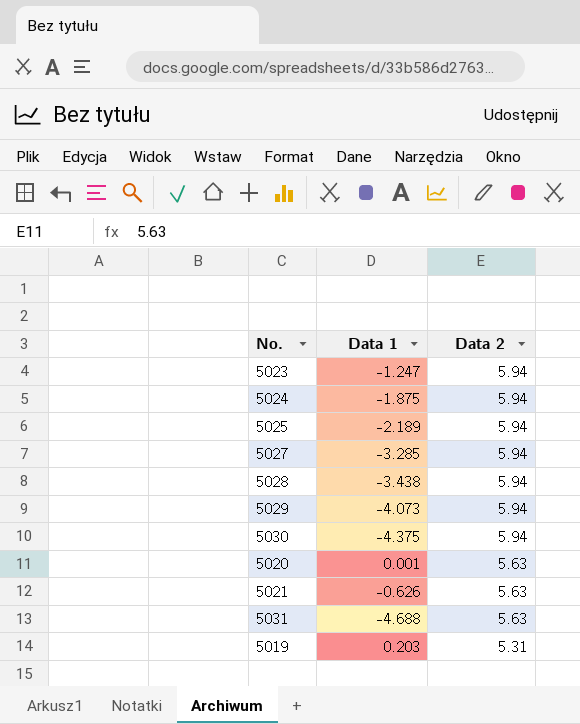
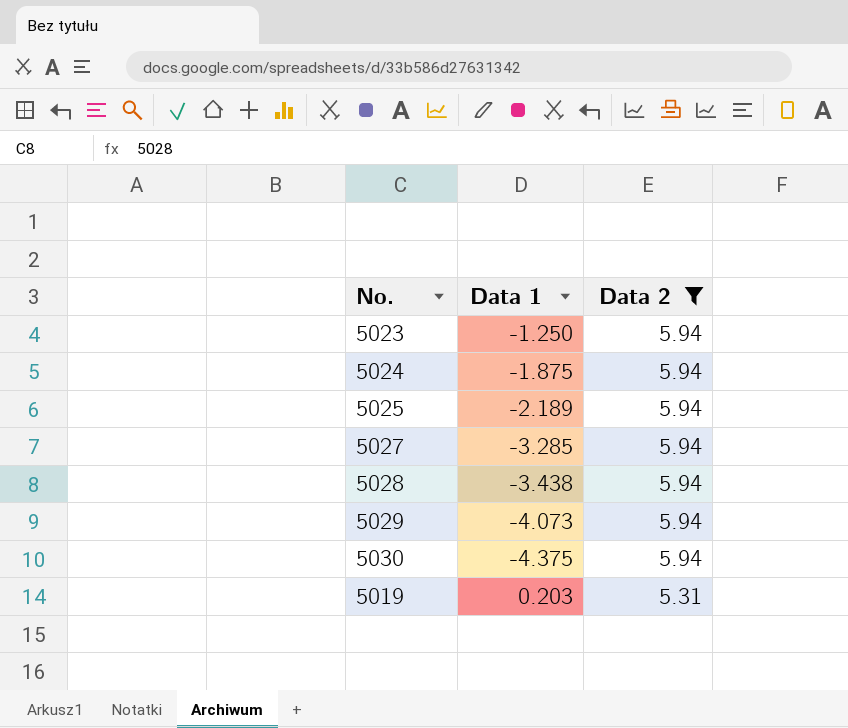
filter: none -> Data 2 != 5.63
5023 | Data 1: -1.247 -> -1.250

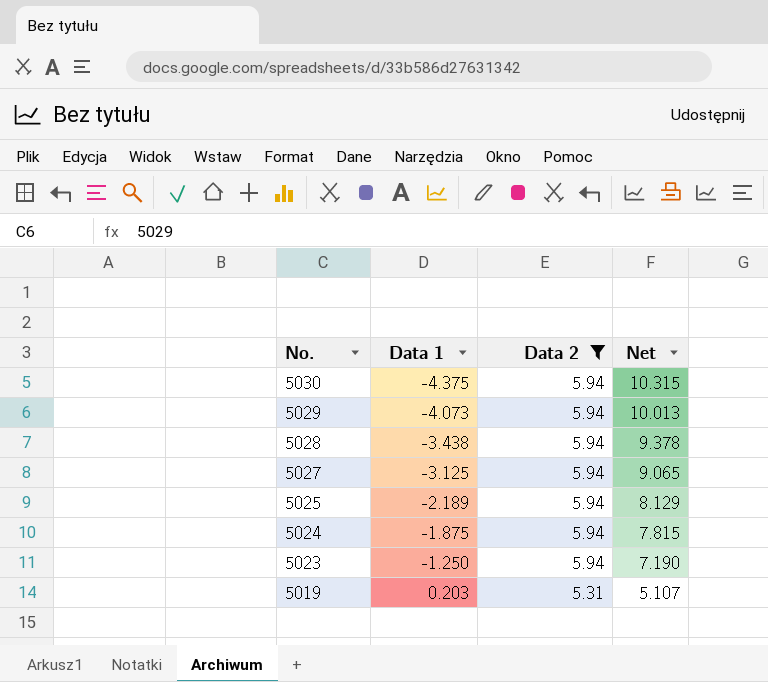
row order: Data 2 descending -> No. descending
column Net | formula: none -> [Data 2] - [Data 1]
5027 | Data 1: -3.285 -> -3.125

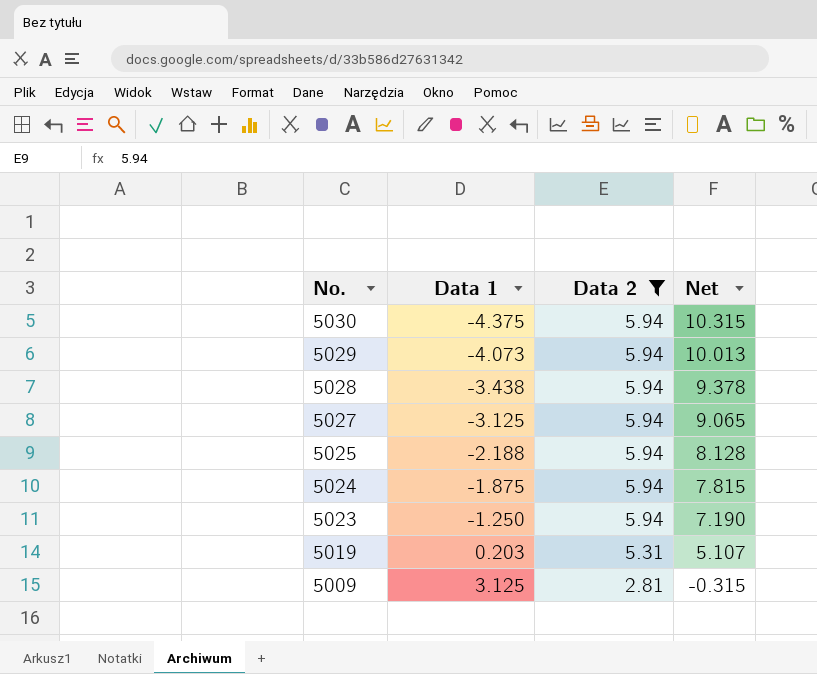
5025 | Data 1: -2.189 -> -2.188
5025 | Net: 8.129 -> 8.128
row 5009: none -> 3.125 | 2.81 | -0.315

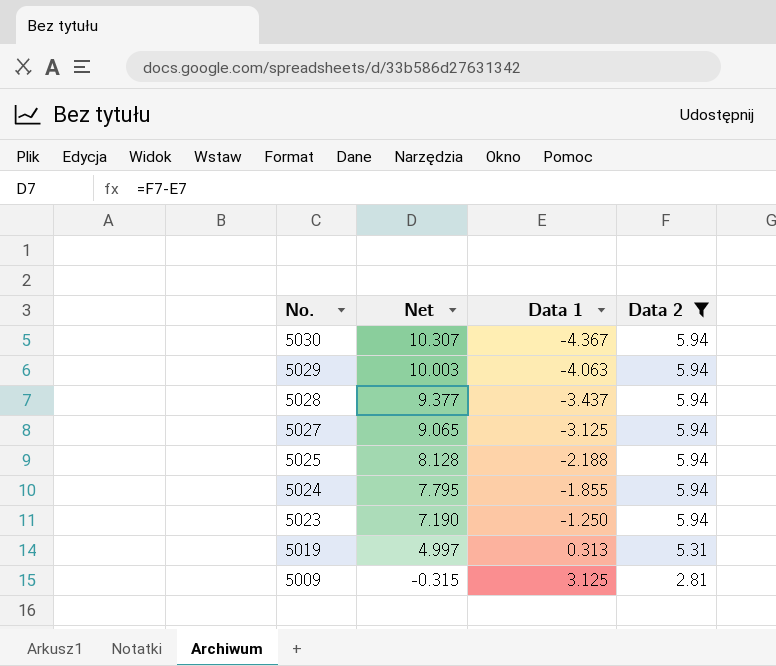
column Net | position: 4 -> 2
5030 | Net: 10.315 -> 10.307
5030 | Data 1: -4.375 -> -4.367
5029 | Net: 10.013 -> 10.003
5029 | Data 1: -4.073 -> -4.063
5028 | Net: 9.378 -> 9.377
5028 | Data 1: -3.438 -> -3.437
5024 | Net: 7.815 -> 7.795
5024 | Data 1: -1.875 -> -1.855
5019 | Net: 5.107 -> 4.997
5019 | Data 1: 0.203 -> 0.313

